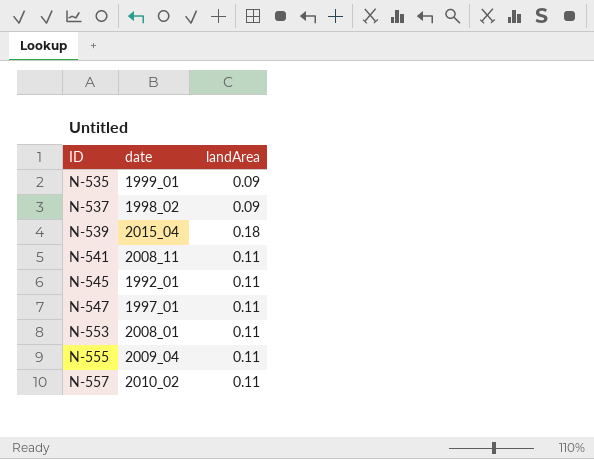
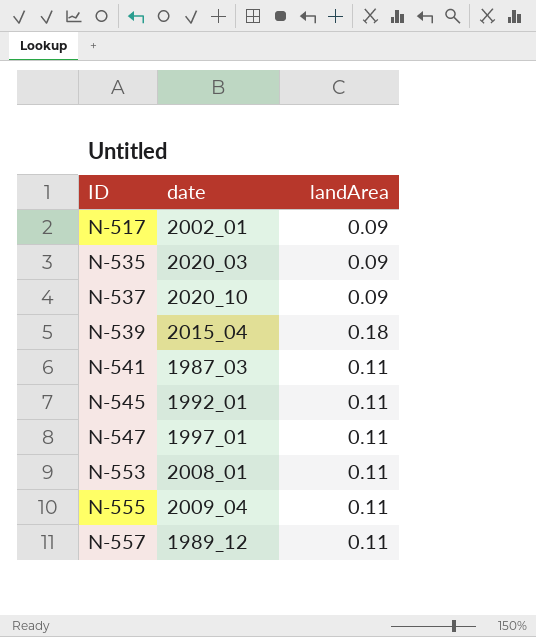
row N-517: none -> 2002_01 | 0.09
N-535 | date: 1999_01 -> 2020_03
N-537 | date: 1998_02 -> 2020_10
N-541 | date: 2008_11 -> 1987_03
N-557 | date: 2010_02 -> 1989_12

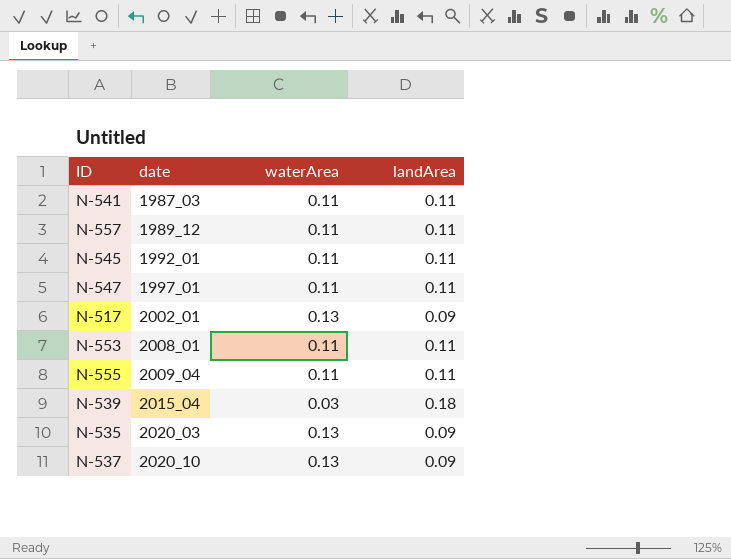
row order: ID ascending -> date ascending
column waterArea | position: none -> 3

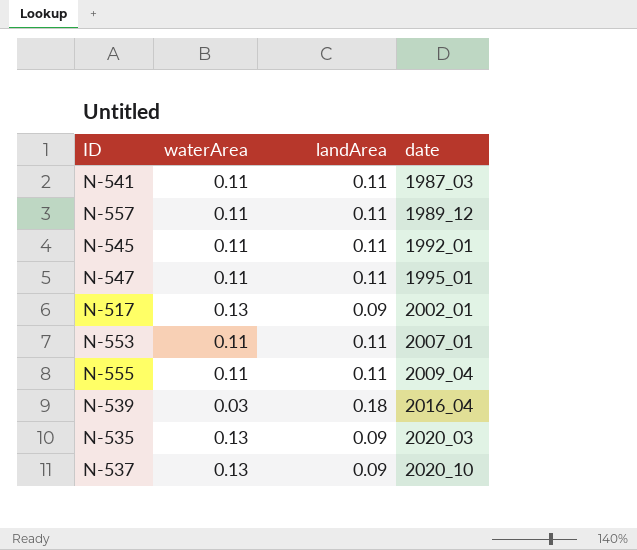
column date | position: 2 -> 4
N-547 | date: 1997_01 -> 1995_01
N-553 | date: 2008_01 -> 2007_01
N-539 | date: 2015_04 -> 2016_04

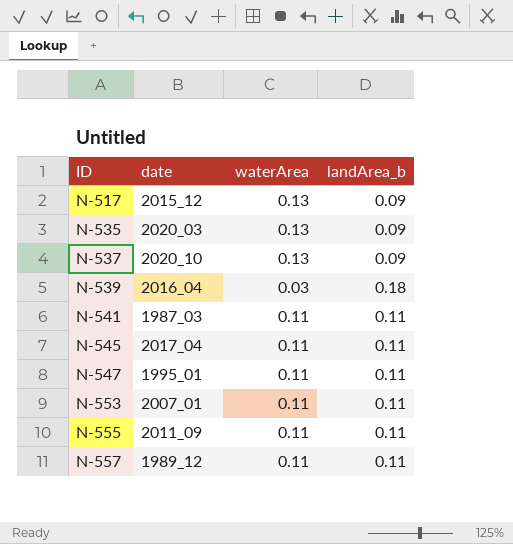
row order: date ascending -> ID ascending
column date | position: 4 -> 2
column name: landArea -> landArea_b
N-517 | date: 2002_01 -> 2015_12
N-545 | date: 1992_01 -> 2017_04
N-555 | date: 2009_04 -> 2011_09

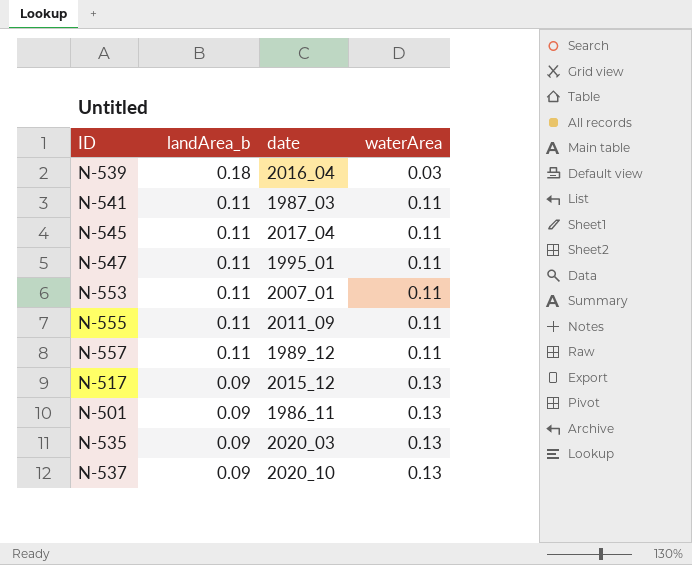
row order: ID ascending -> landArea_b descending
column landArea_b | position: 4 -> 2
row N-501: none -> 0.09 | 1986_11 | 0.13

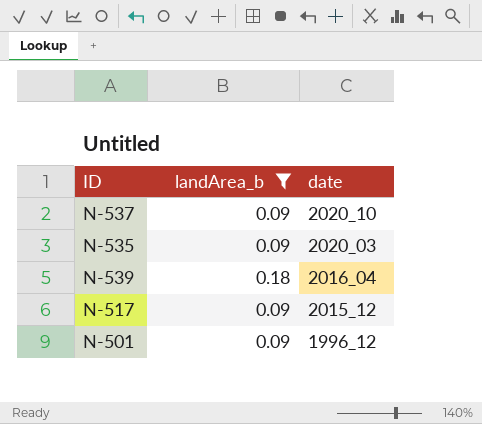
filter: none -> landArea_b != 0.11
row order: landArea_b descending -> date descending
column waterArea | position: 4 -> none
N-501 | date: 1986_11 -> 1996_12

